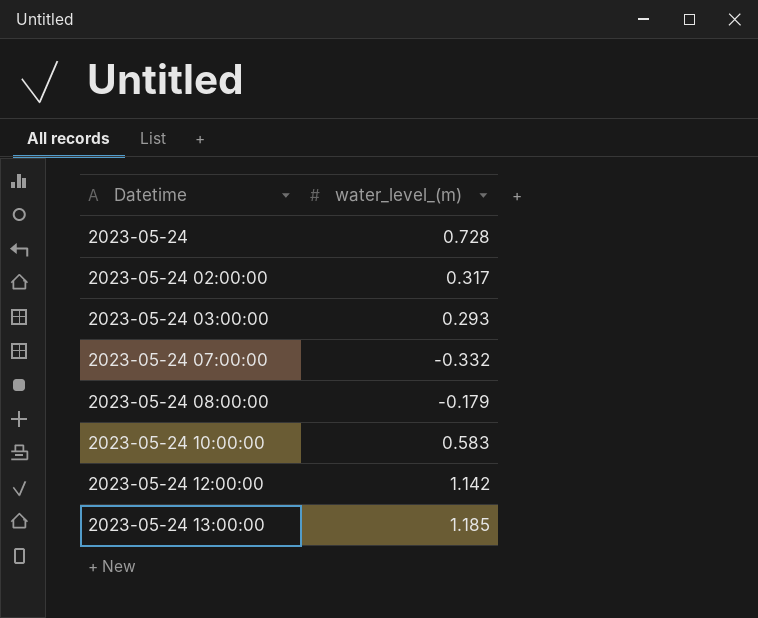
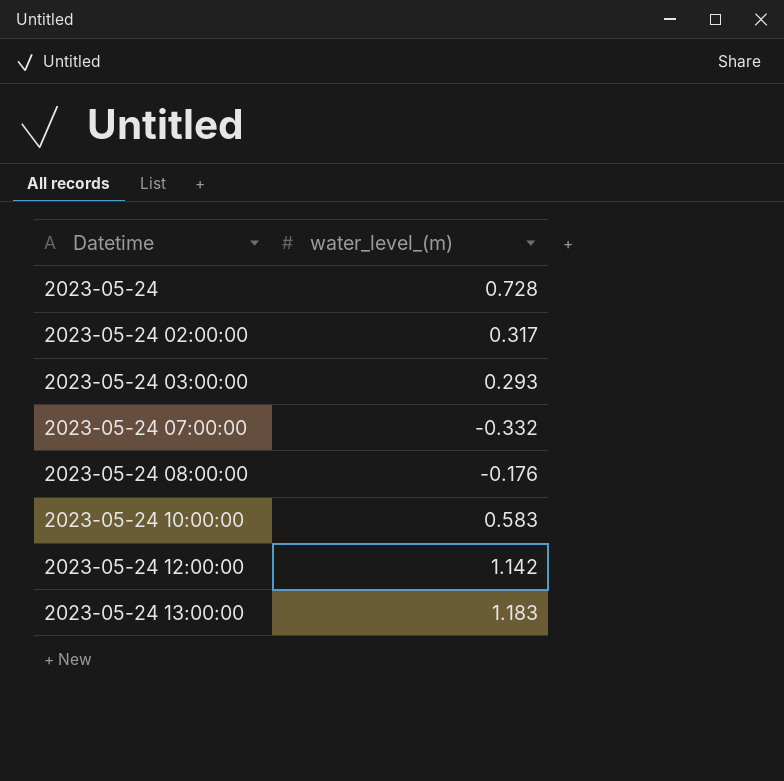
2023-05-24 08:00:00 | water_level_(m): -0.179 -> -0.176
2023-05-24 13:00:00 | water_level_(m): 1.185 -> 1.183

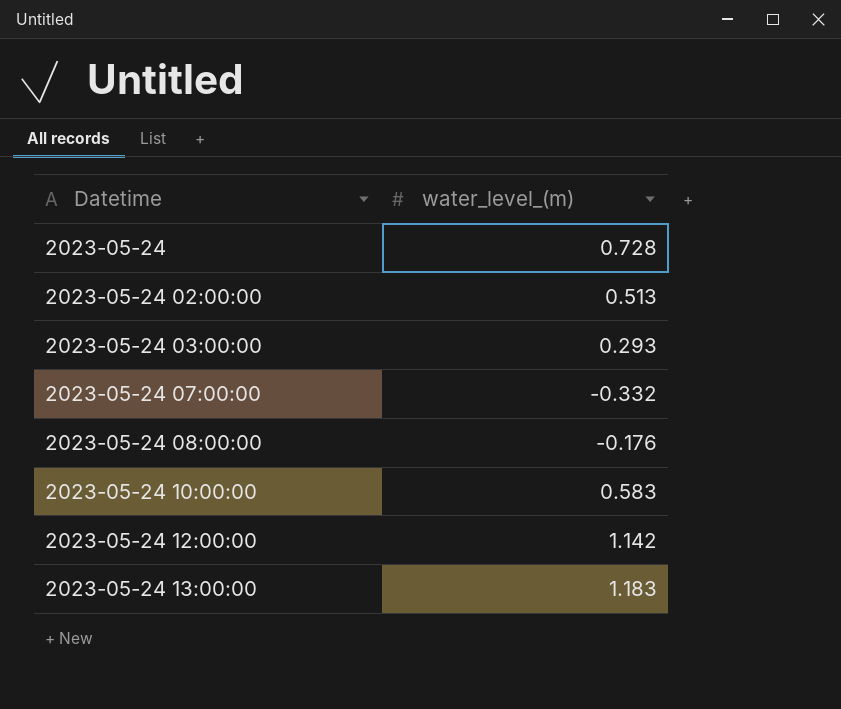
2023-05-24 02:00:00 | water_level_(m): 0.317 -> 0.513

